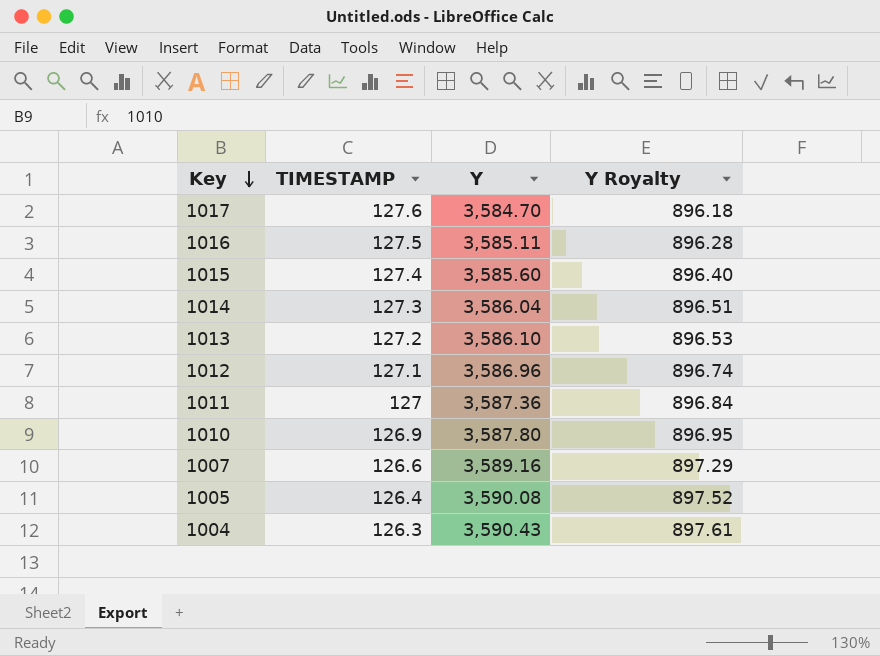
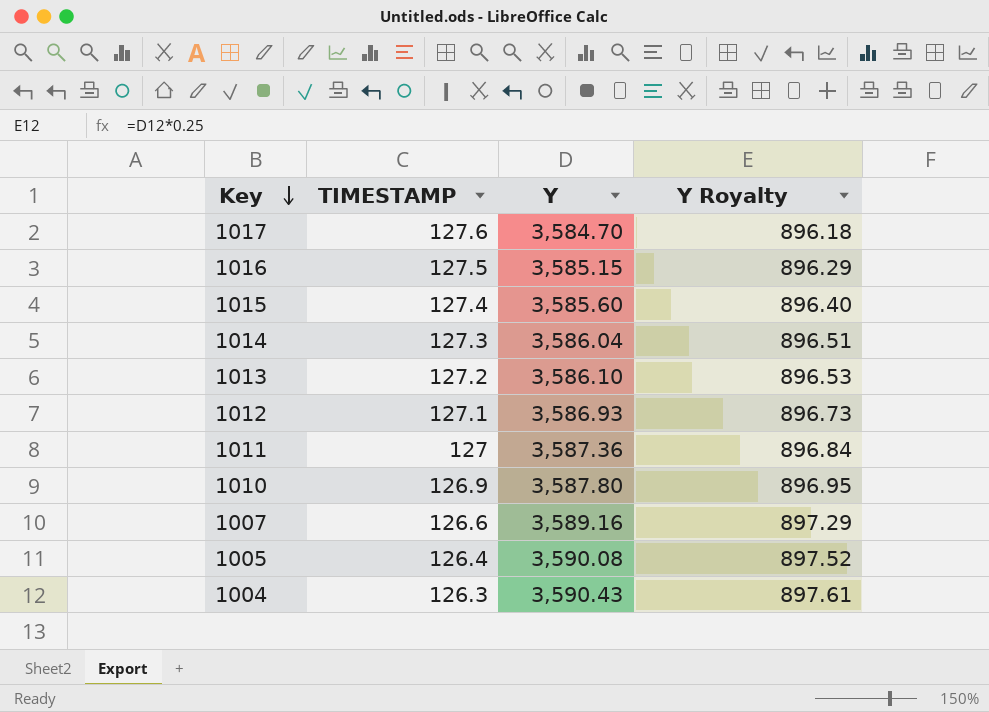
1016 | Y: 3,585.11 -> 3,585.15
1016 | Y Royalty: 896.28 -> 896.29
1012 | Y: 3,586.96 -> 3,586.93
1012 | Y Royalty: 896.74 -> 896.73

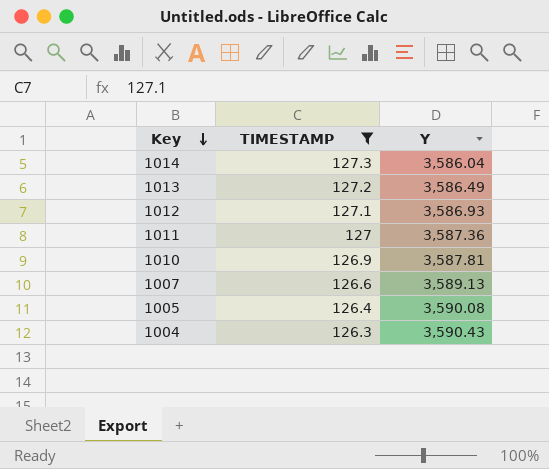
filter: none -> TIMESTAMP <= 127.3
column Y Royalty | formula: [Y] * 0.25 -> none
1013 | Y: 3,586.10 -> 3,586.49
1010 | Y: 3,587.80 -> 3,587.81
1007 | Y: 3,589.16 -> 3,589.13

